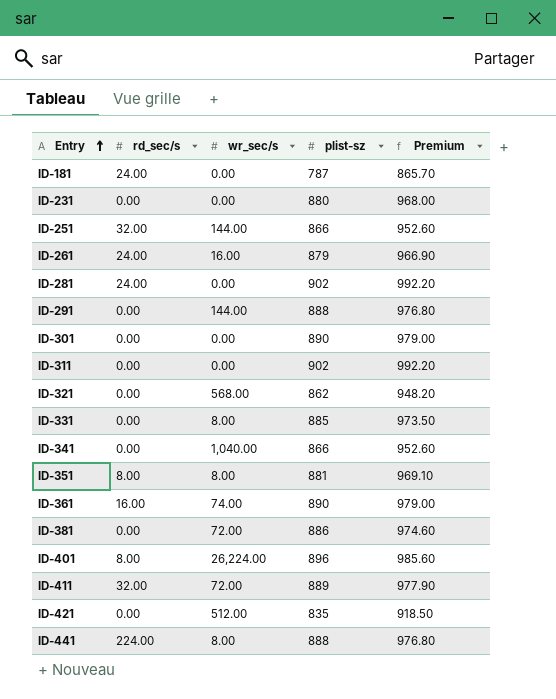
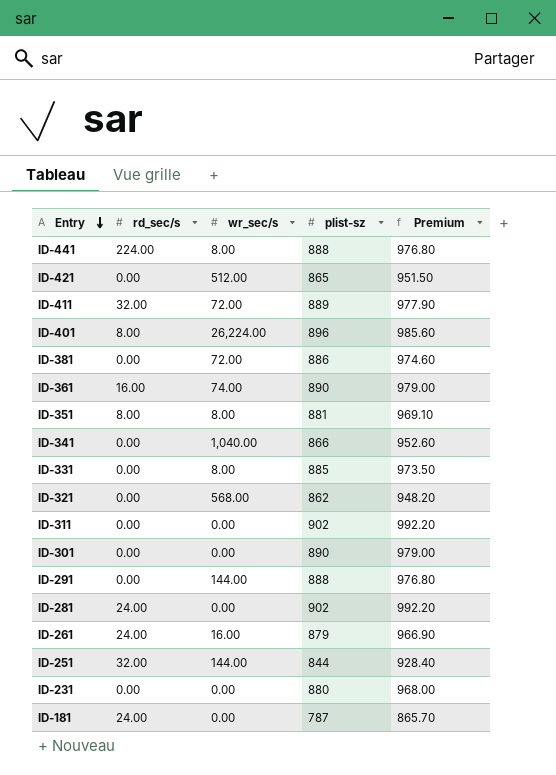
row order: Entry ascending -> Entry descending
ID-421 | plist-sz: 835 -> 865
ID-421 | Premium: 918.50 -> 951.50
ID-251 | plist-sz: 866 -> 844
ID-251 | Premium: 952.60 -> 928.40

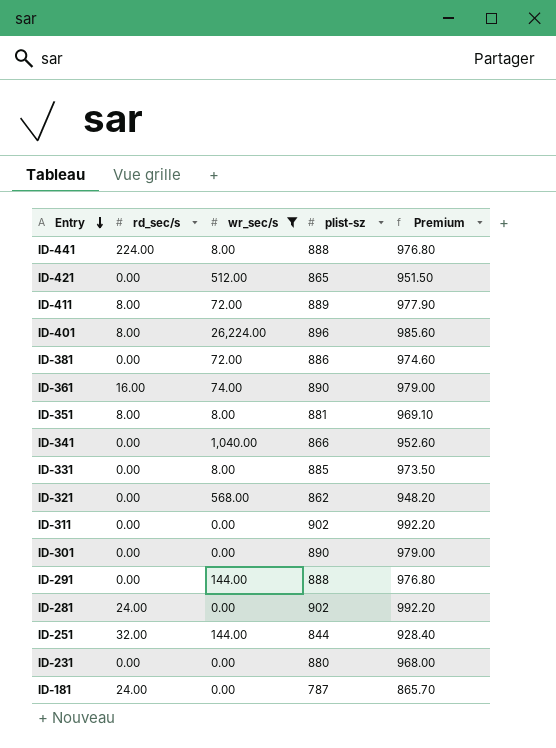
filter: none -> wr_sec/s != 16.00
ID-411 | rd_sec/s: 32.00 -> 8.00

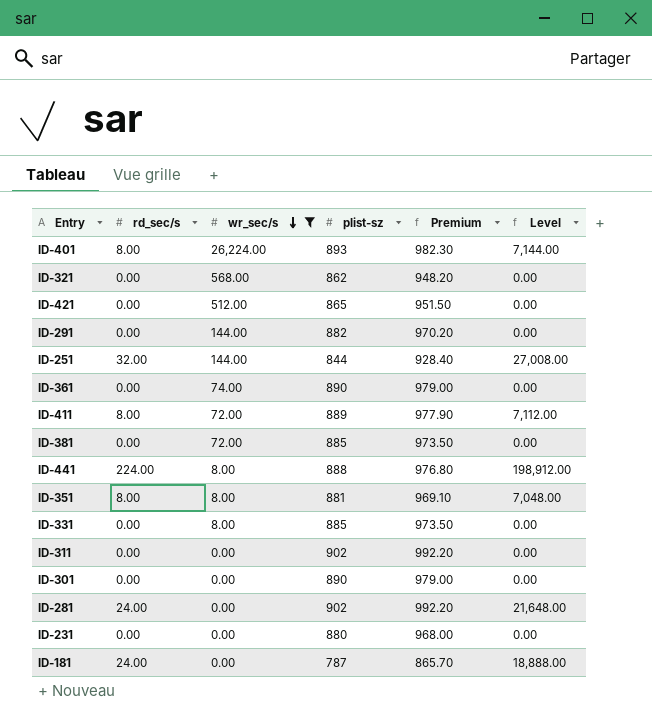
row order: Entry descending -> wr_sec/s descending
column Level | formula: none -> [rd_sec/s] * [plist-sz]
row ID-341: 0.00 | 1,040.00 | 866 | 952.60 -> none
ID-401 | plist-sz: 896 -> 893
ID-401 | Premium: 985.60 -> 982.30
ID-291 | plist-sz: 888 -> 882
ID-291 | Premium: 976.80 -> 970.20
ID-361 | rd_sec/s: 16.00 -> 0.00
ID-381 | plist-sz: 886 -> 885
ID-381 | Premium: 974.60 -> 973.50

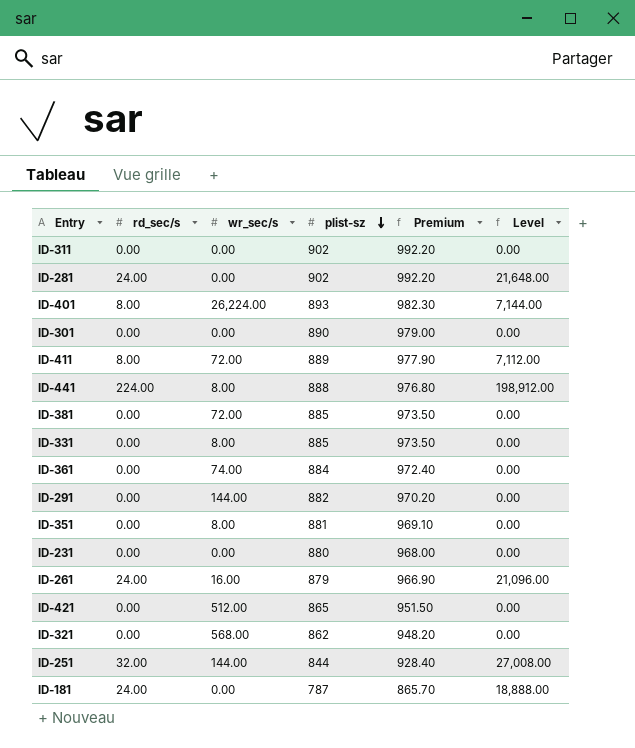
filter: wr_sec/s != 16.00 -> none
row order: wr_sec/s descending -> plist-sz descending
ID-361 | plist-sz: 890 -> 884
ID-361 | Premium: 979.00 -> 972.40
ID-351 | rd_sec/s: 8.00 -> 0.00
ID-351 | Level: 7,048.00 -> 0.00

